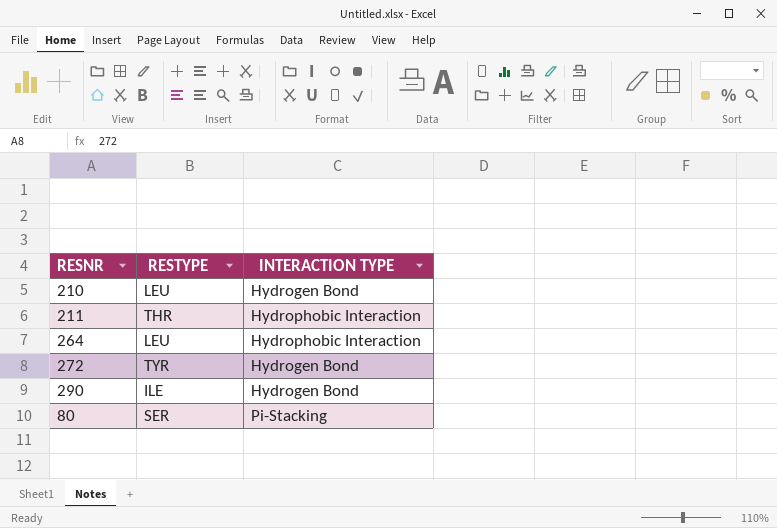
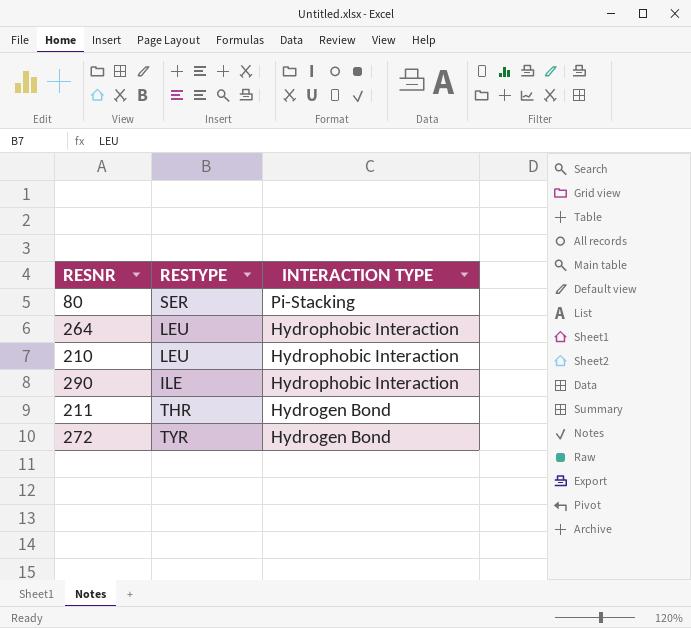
row order: none -> INTERACTION TYPE descending
210 | INTERACTION TYPE: Hydrogen Bond -> Hydrophobic Interaction
290 | INTERACTION TYPE: Hydrogen Bond -> Hydrophobic Interaction
211 | INTERACTION TYPE: Hydrophobic Interaction -> Hydrogen Bond

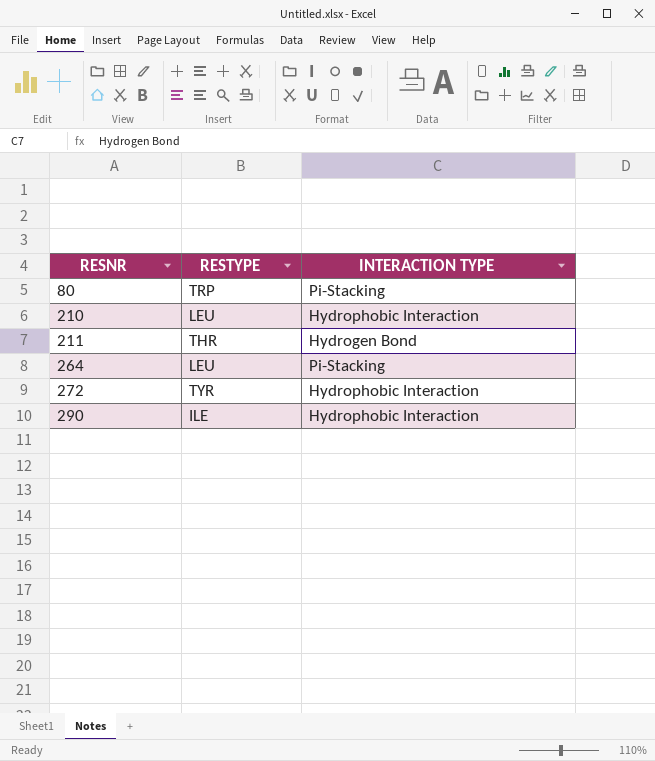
row order: INTERACTION TYPE descending -> RESNR ascending
80 | RESTYPE: SER -> TRP
264 | INTERACTION TYPE: Hydrophobic Interaction -> Pi-Stacking
272 | INTERACTION TYPE: Hydrogen Bond -> Hydrophobic Interaction

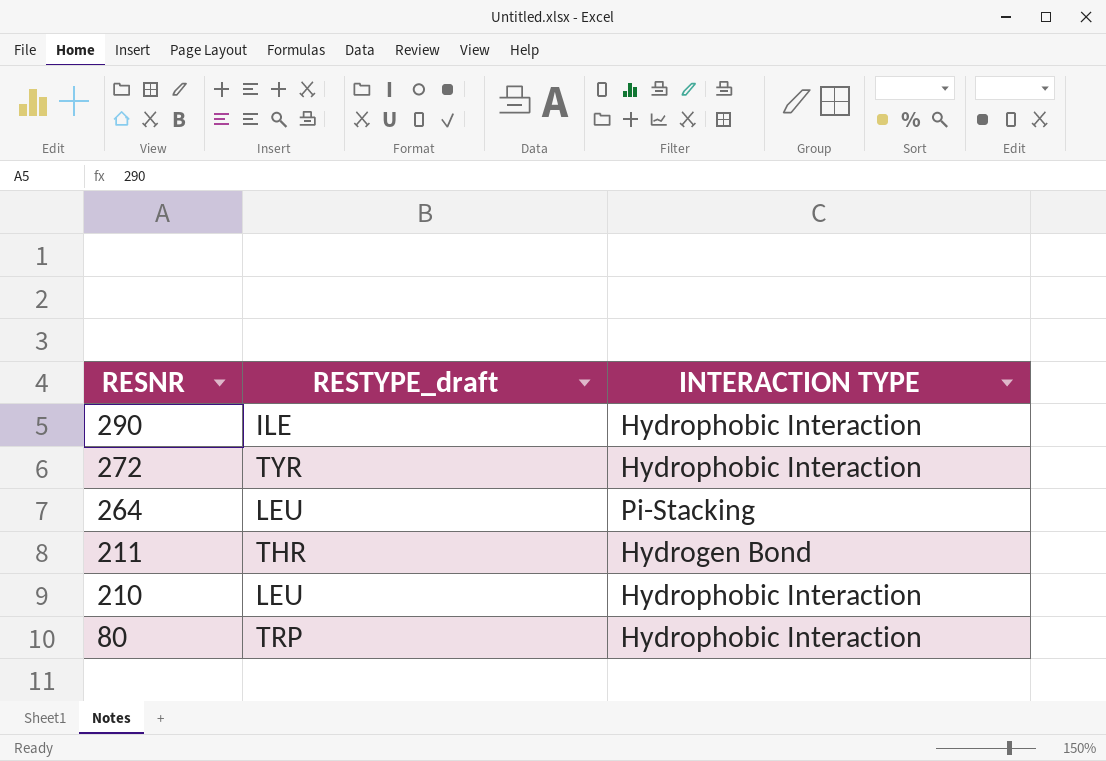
row order: RESNR ascending -> RESNR descending
column name: RESTYPE -> RESTYPE_draft
80 | INTERACTION TYPE: Pi-Stacking -> Hydrophobic Interaction

